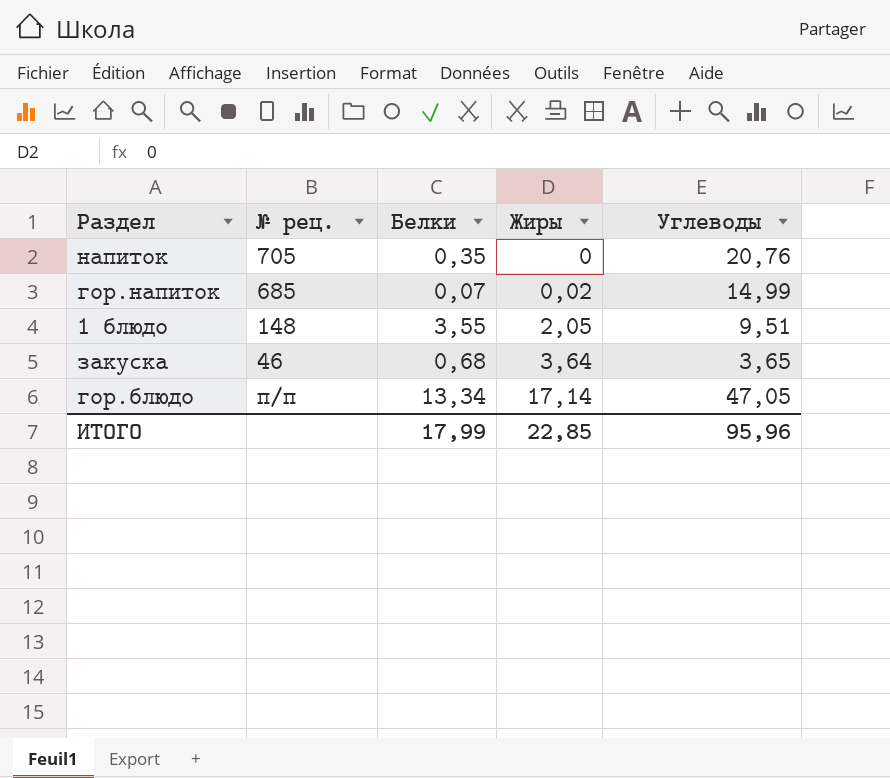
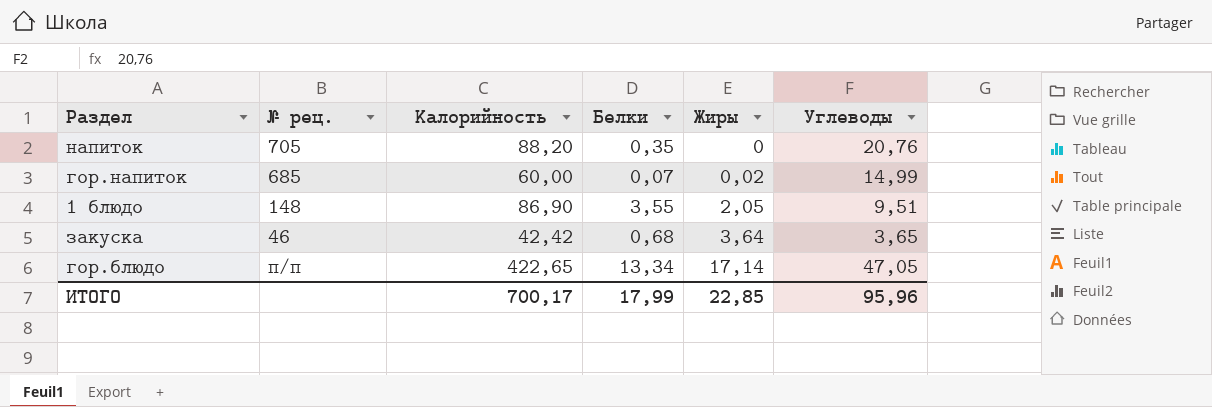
column Калорийность | position: none -> 3

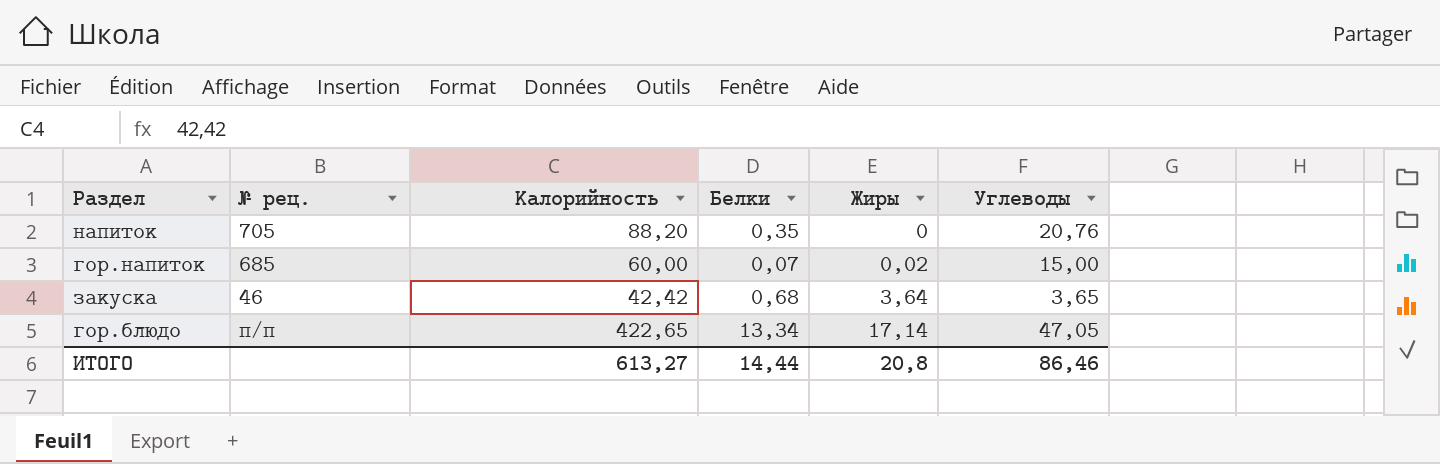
row 1 блюдо: 148 | 86,90 | 3,55 | 2,05 | 9,51 -> none
гор.напиток | Углеводы: 14,99 -> 15,00
ИТОГО | Калорийность: 700,17 -> 613,27
ИТОГО | Белки: 17,99 -> 14,44
ИТОГО | Жиры: 22,85 -> 20,8
ИТОГО | Углеводы: 95,96 -> 86,46

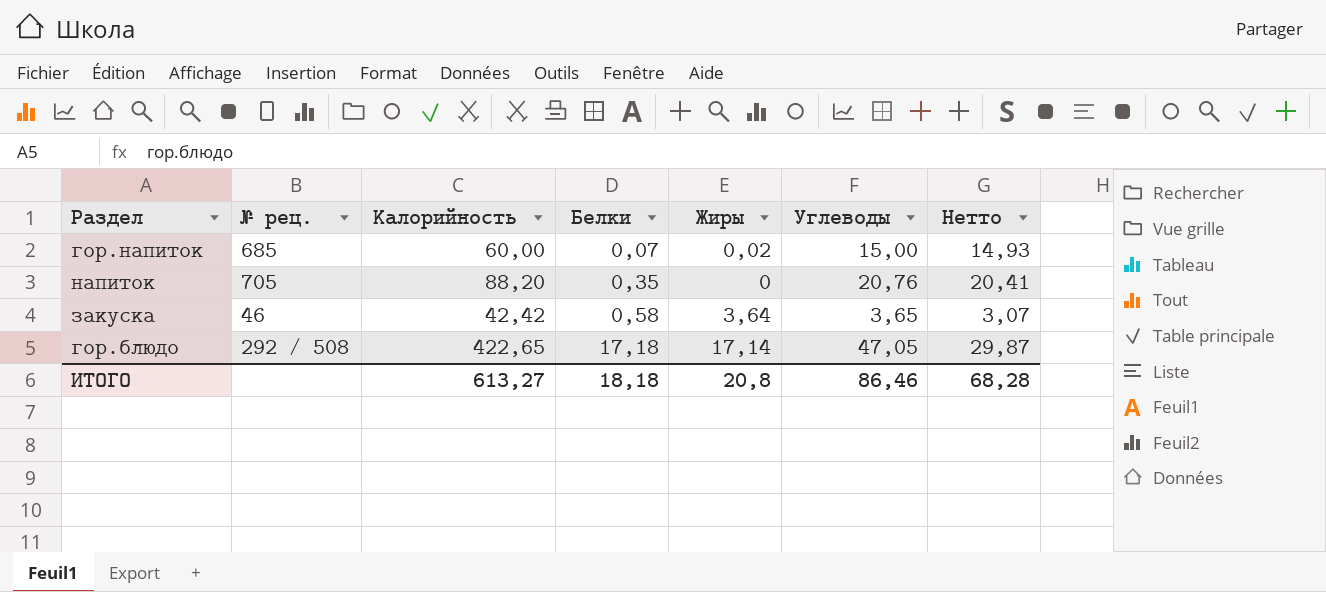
row order: Жиры ascending -> Белки ascending
column Нетто | formula: none -> [Углеводы] - [Белки]
закуска | Белки: 0,68 -> 0,58
гор.блюдо | № рец.: п/п -> 292 / 508
гор.блюдо | Белки: 13,34 -> 17,18
ИТОГО | Белки: 14,44 -> 18,18

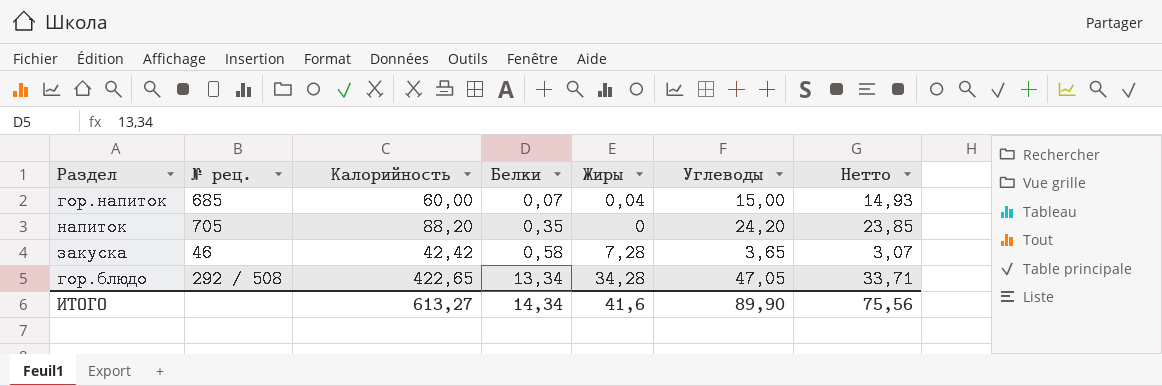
гор.напиток | Жиры: 0,02 -> 0,04
напиток | Углеводы: 20,76 -> 24,20
напиток | Нетто: 20,41 -> 23,85
закуска | Жиры: 3,64 -> 7,28
гор.блюдо | Белки: 17,18 -> 13,34
гор.блюдо | Жиры: 17,14 -> 34,28
гор.блюдо | Нетто: 29,87 -> 33,71
ИТОГО | Белки: 18,18 -> 14,34
ИТОГО | Жиры: 20,8 -> 41,6
ИТОГО | Углеводы: 86,46 -> 89,90
ИТОГО | Нетто: 68,28 -> 75,56

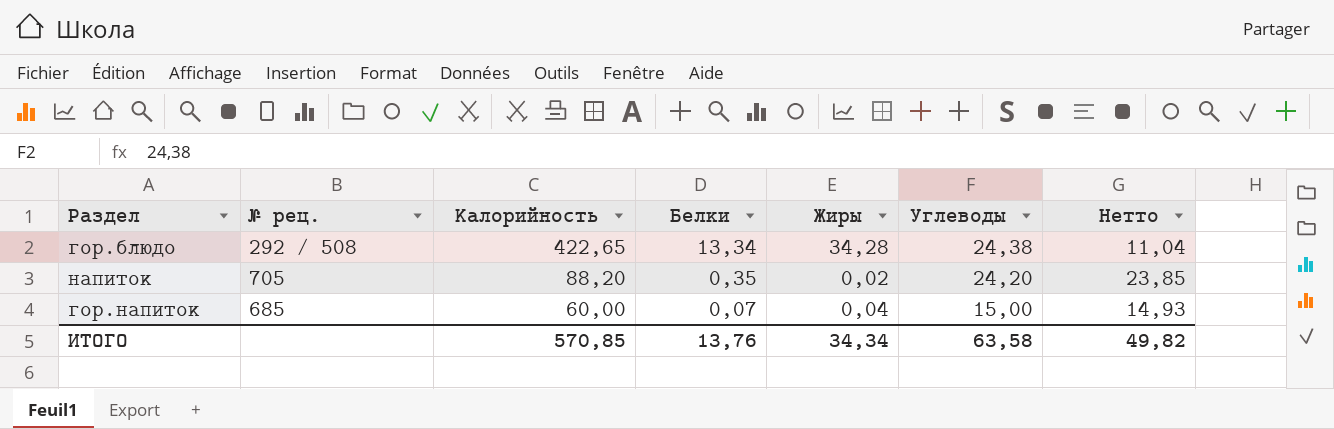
row order: Белки ascending -> Калорийность descending
row закуска: 46 | 42,42 | 0,58 | 7,28 | 3,65 | 3,07 -> none
гор.блюдо | Углеводы: 47,05 -> 24,38
гор.блюдо | Нетто: 33,71 -> 11,04
напиток | Жиры: 0 -> 0,02
ИТОГО | Калорийность: 613,27 -> 570,85
ИТОГО | Белки: 14,34 -> 13,76
ИТОГО | Жиры: 41,6 -> 34,34
ИТОГО | Углеводы: 89,90 -> 63,58
ИТОГО | Нетто: 75,56 -> 49,82

